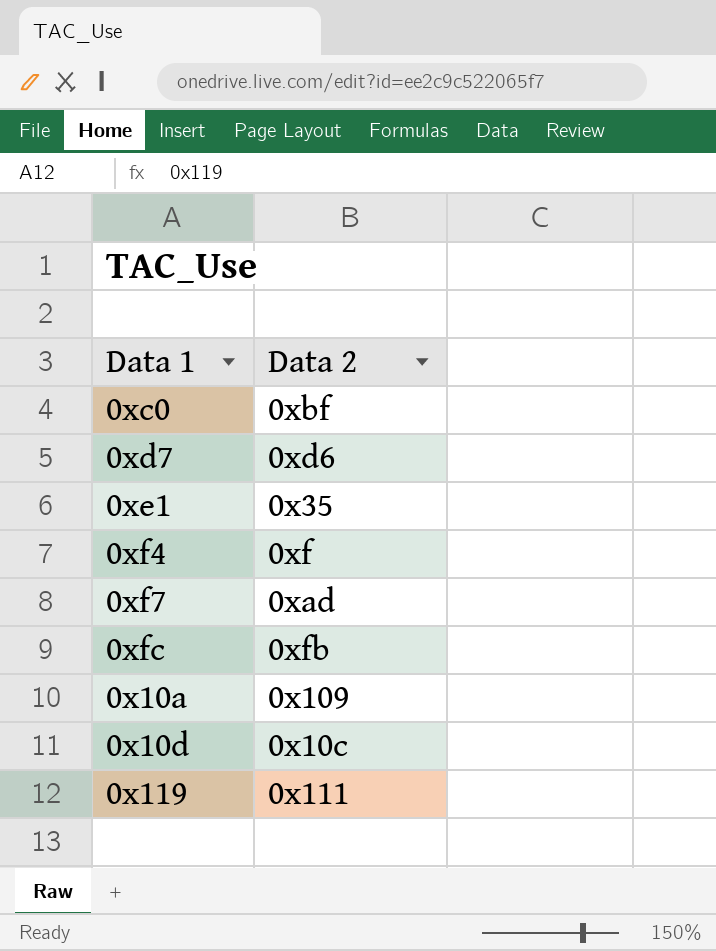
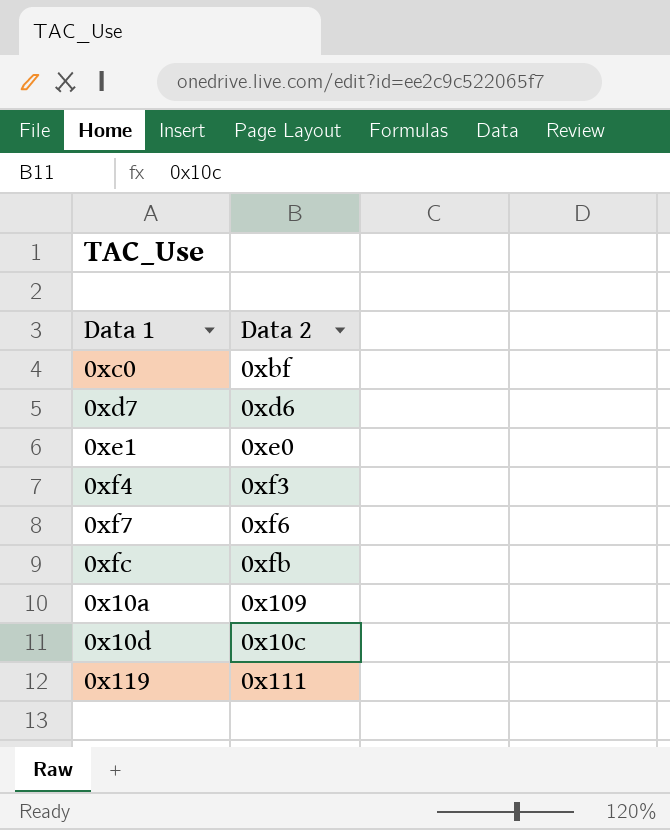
0xe1 | Data 2: 0x35 -> 0xe0
0xf4 | Data 2: 0xf -> 0xf3
0xf7 | Data 2: 0xad -> 0xf6

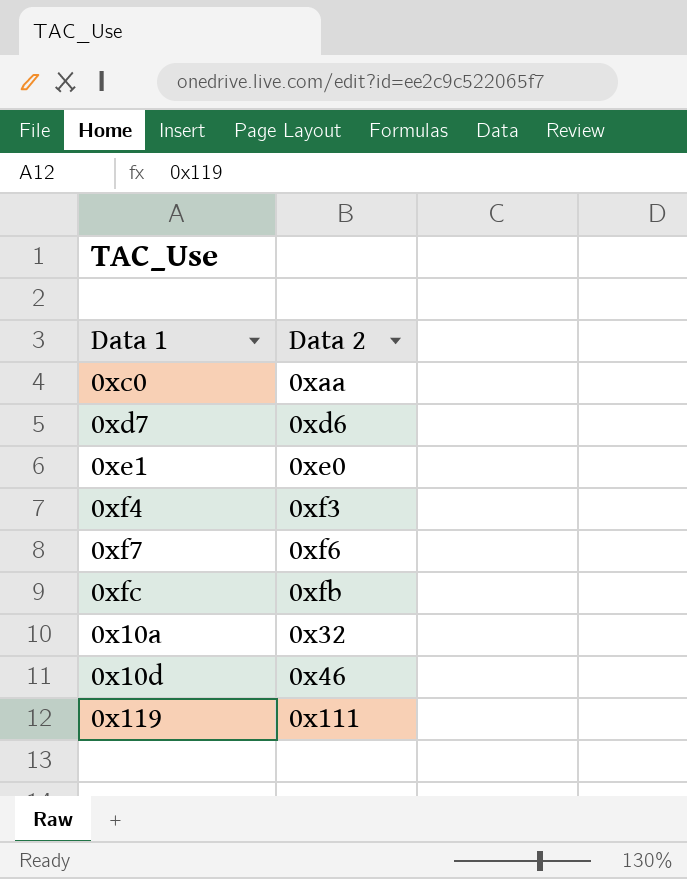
0xc0 | Data 2: 0xbf -> 0xaa
0x10a | Data 2: 0x109 -> 0x32
0x10d | Data 2: 0x10c -> 0x46

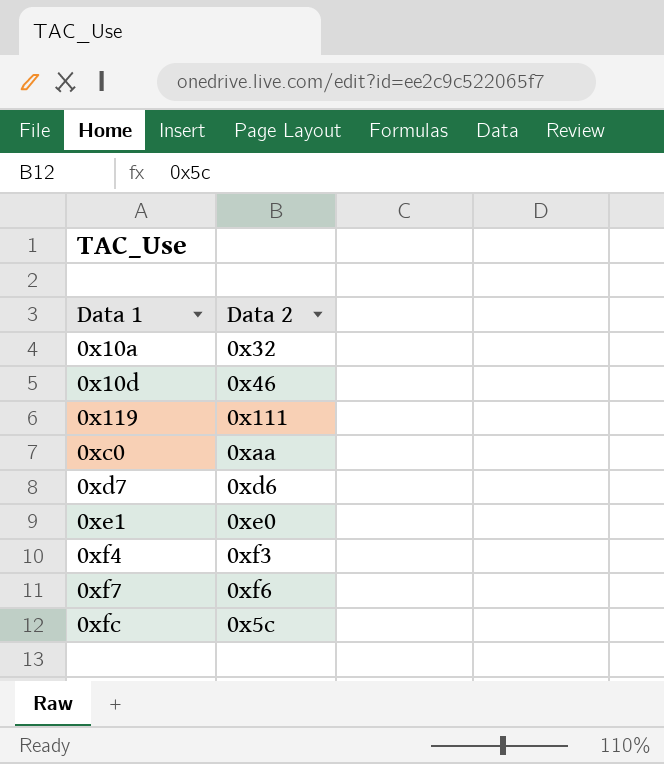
row order: none -> Data 1 ascending
0xfc | Data 2: 0xfb -> 0x5c

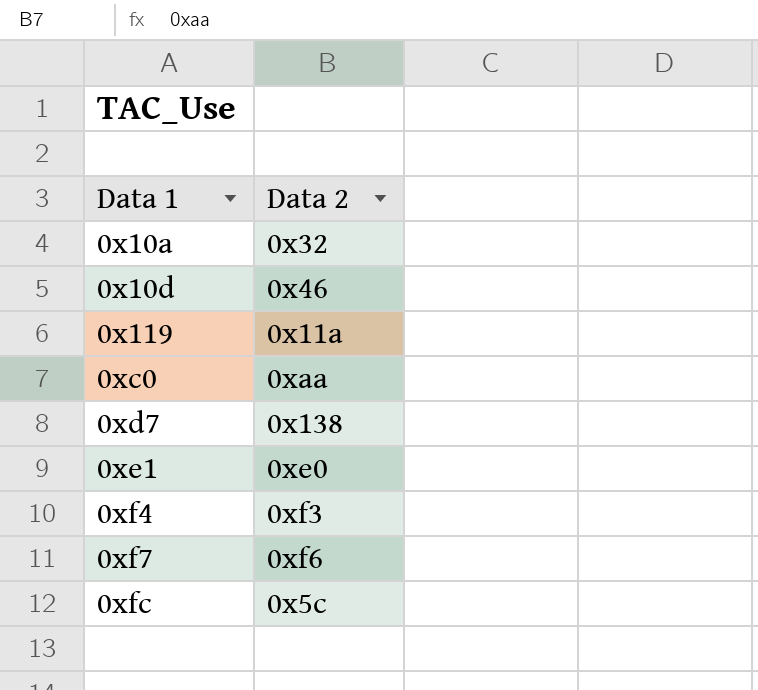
0x119 | Data 2: 0x111 -> 0x11a
0xd7 | Data 2: 0xd6 -> 0x138

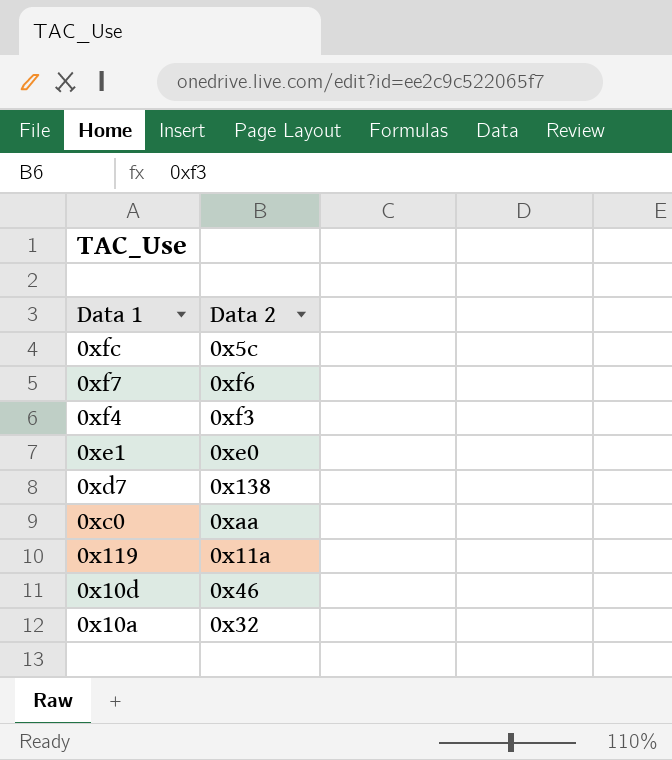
row order: Data 1 ascending -> Data 1 descending

